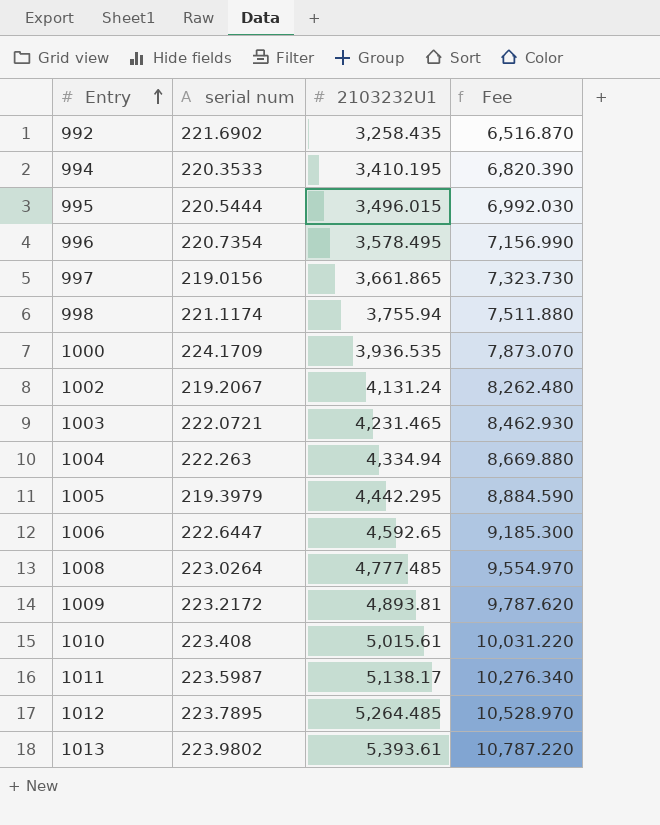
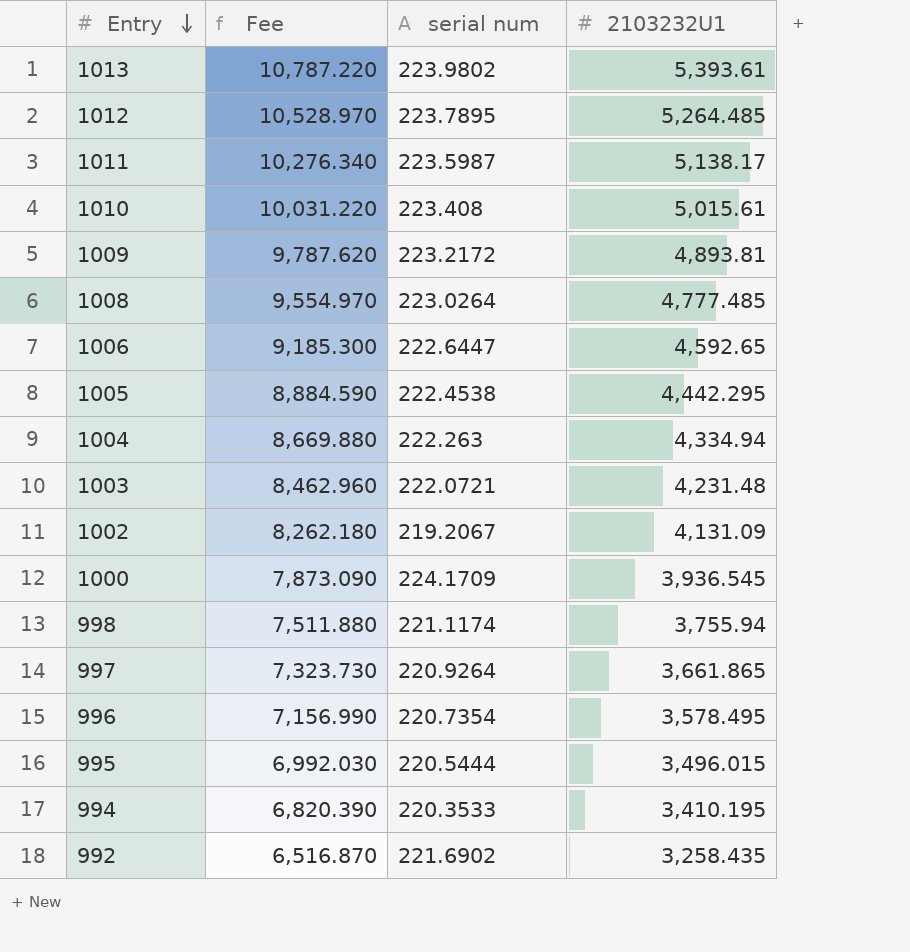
row order: Entry ascending -> Entry descending
column Fee | position: 4 -> 2
1005 | serial num: 219.3979 -> 222.4538
1003 | Fee: 8,462.930 -> 8,462.960
1003 | 2103232U1: 4,231.465 -> 4,231.48
1002 | Fee: 8,262.480 -> 8,262.180
1002 | 2103232U1: 4,131.24 -> 4,131.09
1000 | Fee: 7,873.070 -> 7,873.090
1000 | 2103232U1: 3,936.535 -> 3,936.545
997 | serial num: 219.0156 -> 220.9264

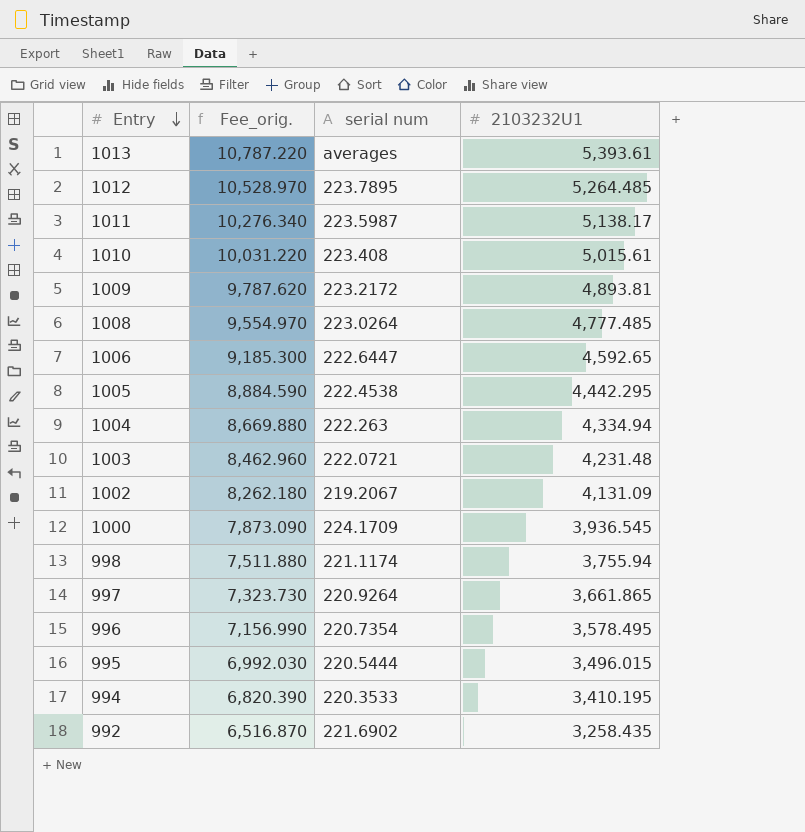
column name: Fee -> Fee_orig.
1013 | serial num: 223.9802 -> averages

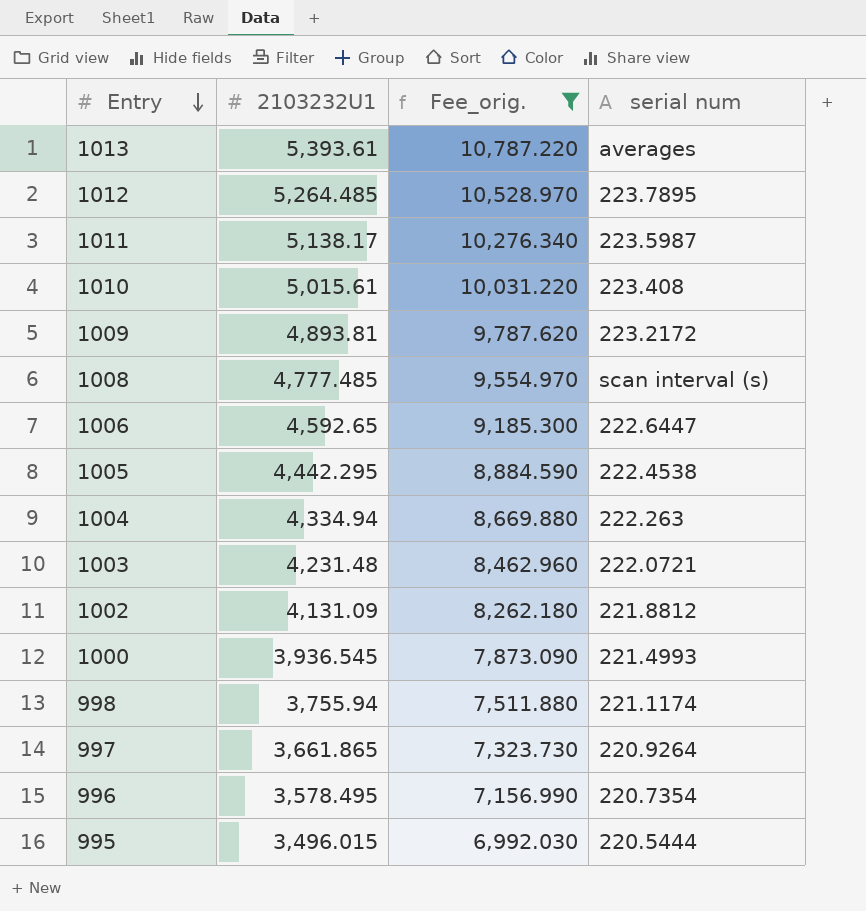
filter: none -> Fee_orig. >= 6,992.030
column 2103232U1 | position: 4 -> 2
1008 | serial num: 223.0264 -> scan interval (s)
1002 | serial num: 219.2067 -> 221.8812
1000 | serial num: 224.1709 -> 221.4993

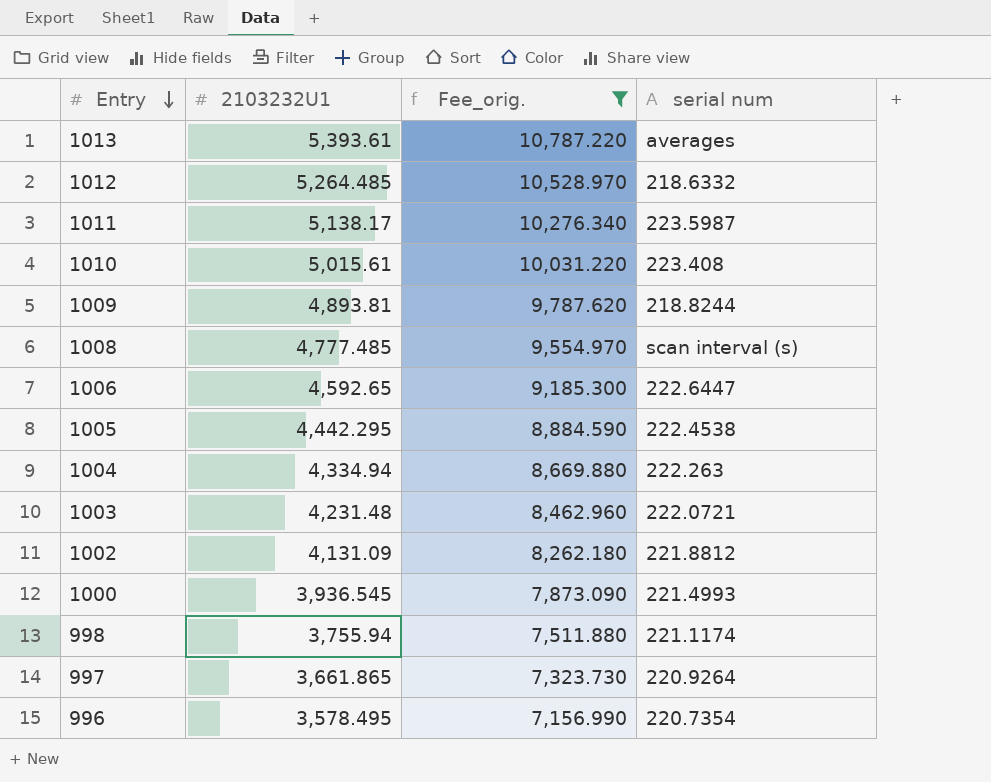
row 995: 3,496.015 | 6,992.030 | 220.5444 -> none
1012 | serial num: 223.7895 -> 218.6332
1009 | serial num: 223.2172 -> 218.8244

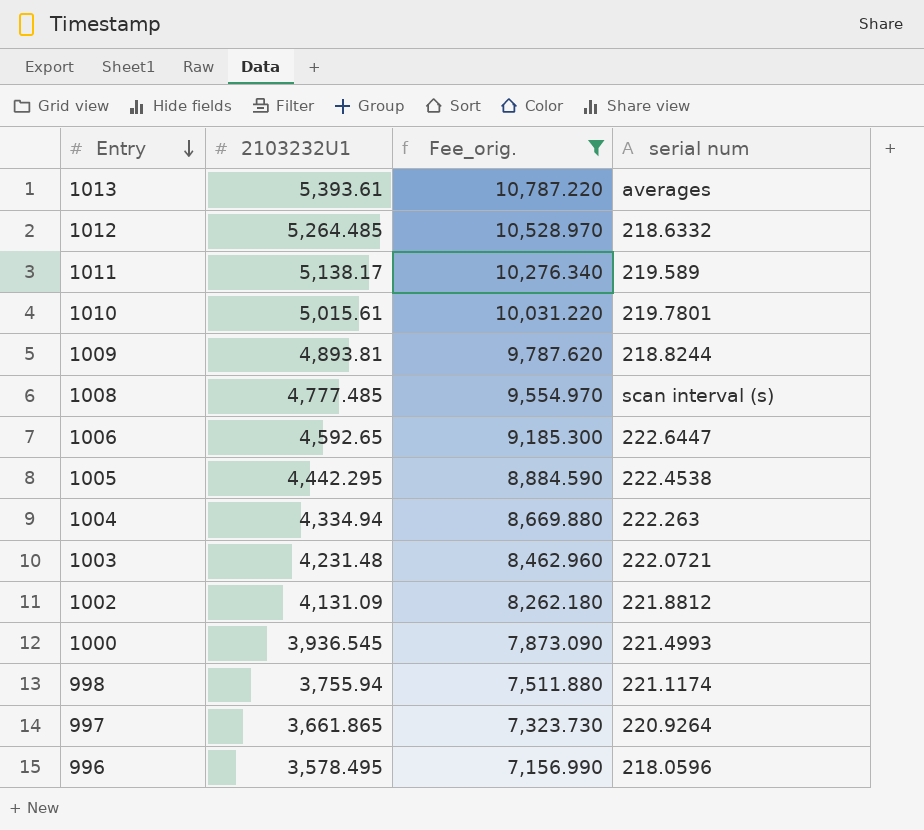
1011 | serial num: 223.5987 -> 219.589
1010 | serial num: 223.408 -> 219.7801
996 | serial num: 220.7354 -> 218.0596

